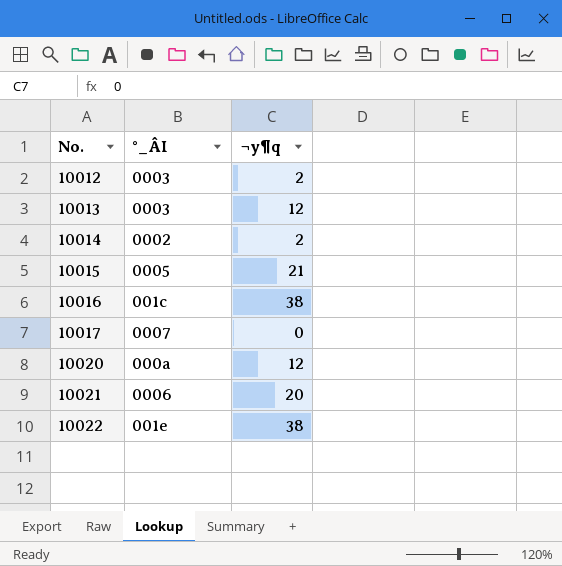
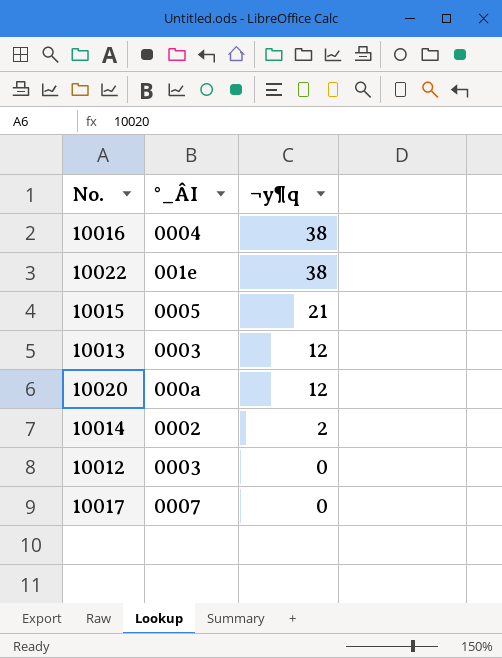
row order: No. ascending -> ¬y¶q descending
row 10021: 0006 | 20 -> none
10016 | °_ÂI: 001c -> 0004
10012 | ¬y¶q: 2 -> 0

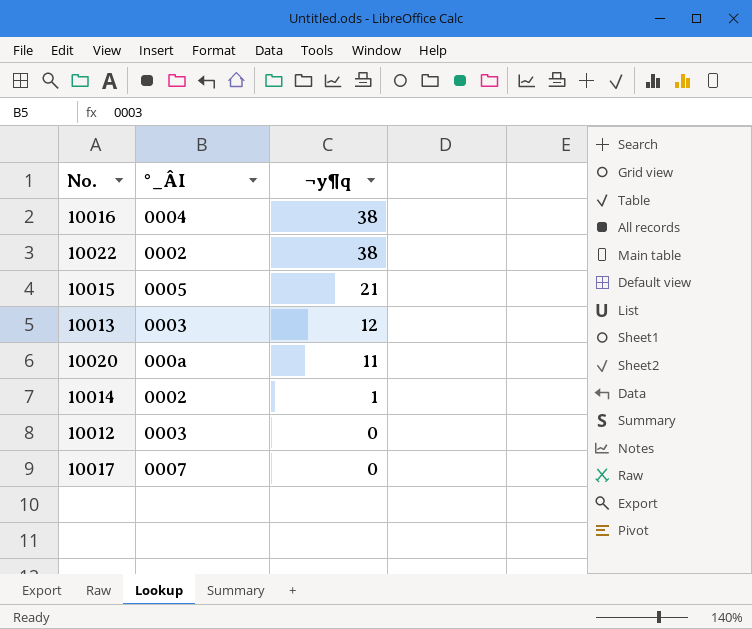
10022 | °_ÂI: 001e -> 0002
10020 | ¬y¶q: 12 -> 11
10014 | ¬y¶q: 2 -> 1

